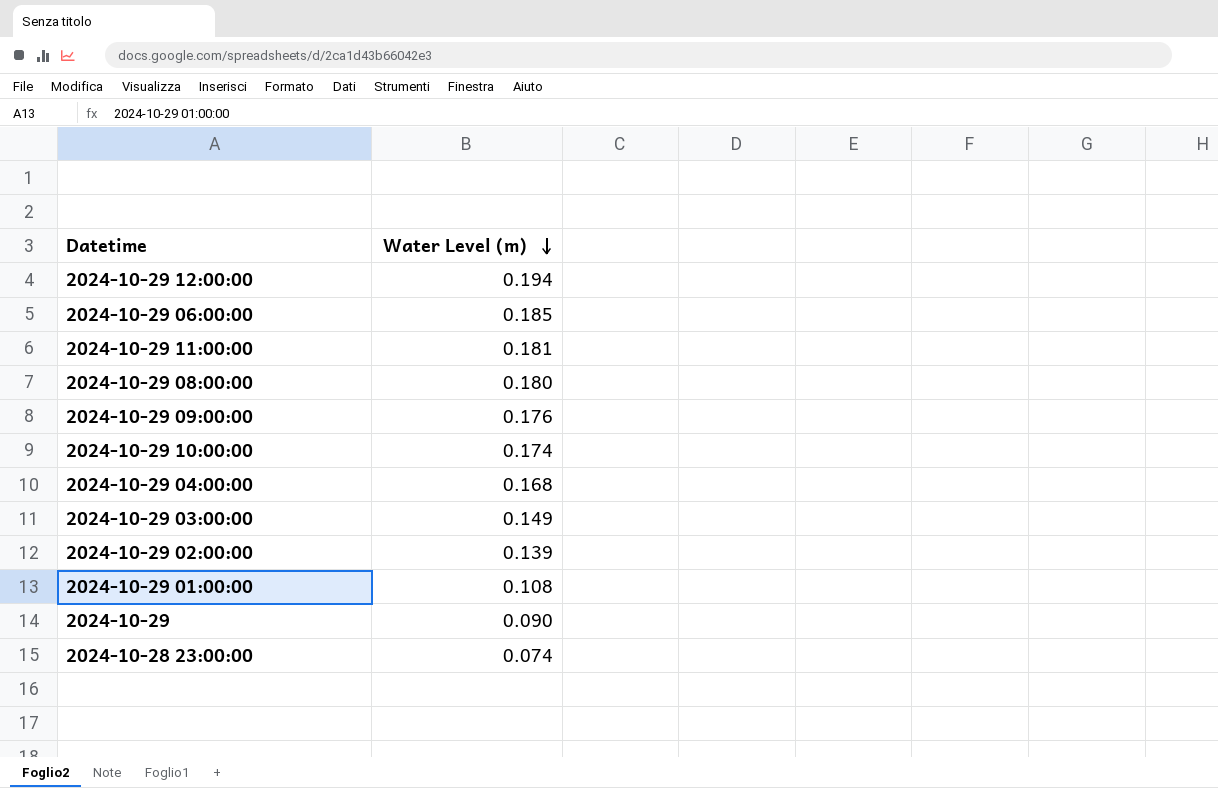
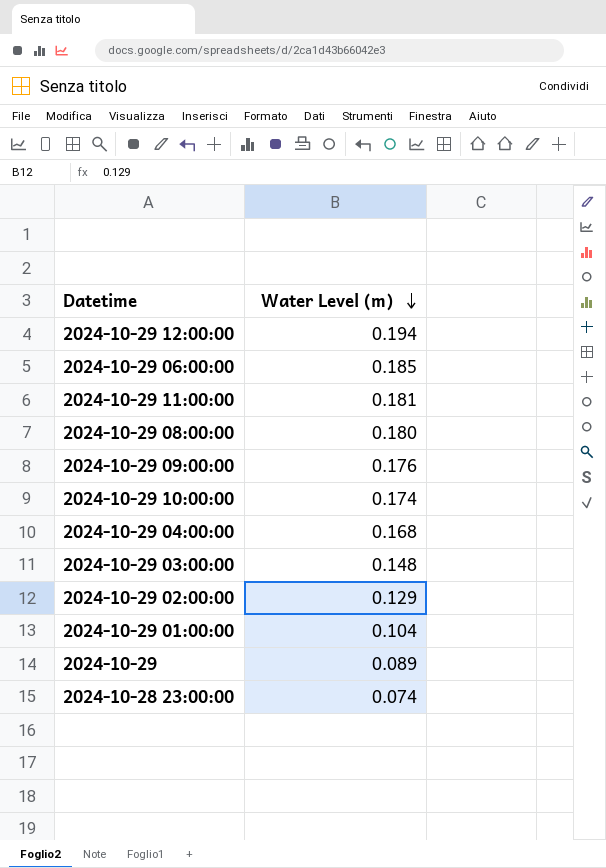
2024-10-29 03:00:00 | Water Level (m): 0.149 -> 0.148
2024-10-29 02:00:00 | Water Level (m): 0.139 -> 0.129
2024-10-29 01:00:00 | Water Level (m): 0.108 -> 0.104
2024-10-29 | Water Level (m): 0.090 -> 0.089

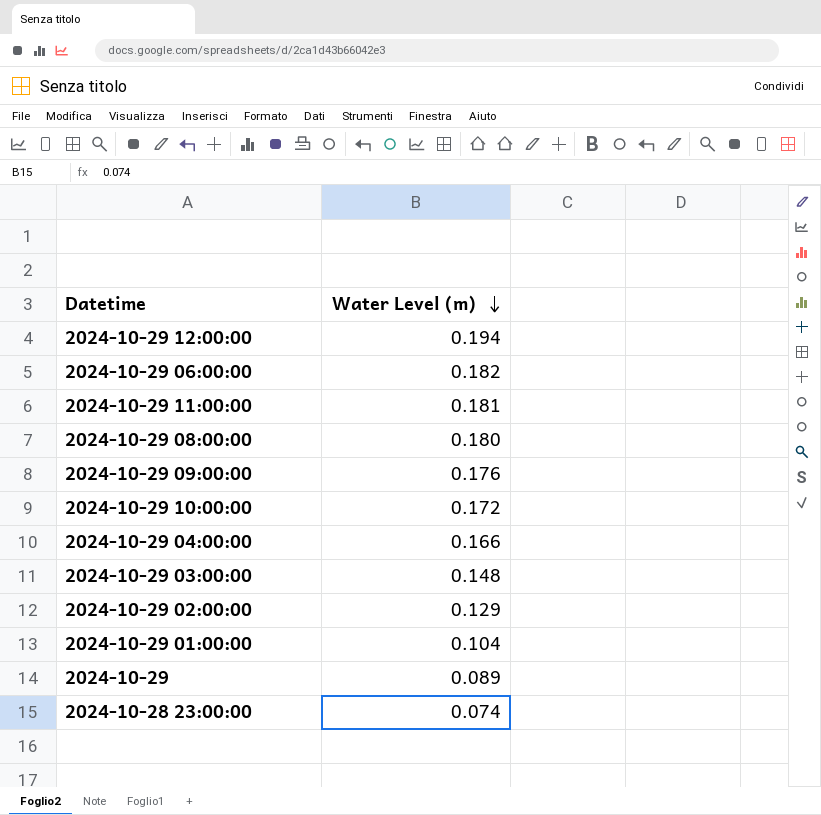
2024-10-29 06:00:00 | Water Level (m): 0.185 -> 0.182
2024-10-29 10:00:00 | Water Level (m): 0.174 -> 0.172
2024-10-29 04:00:00 | Water Level (m): 0.168 -> 0.166

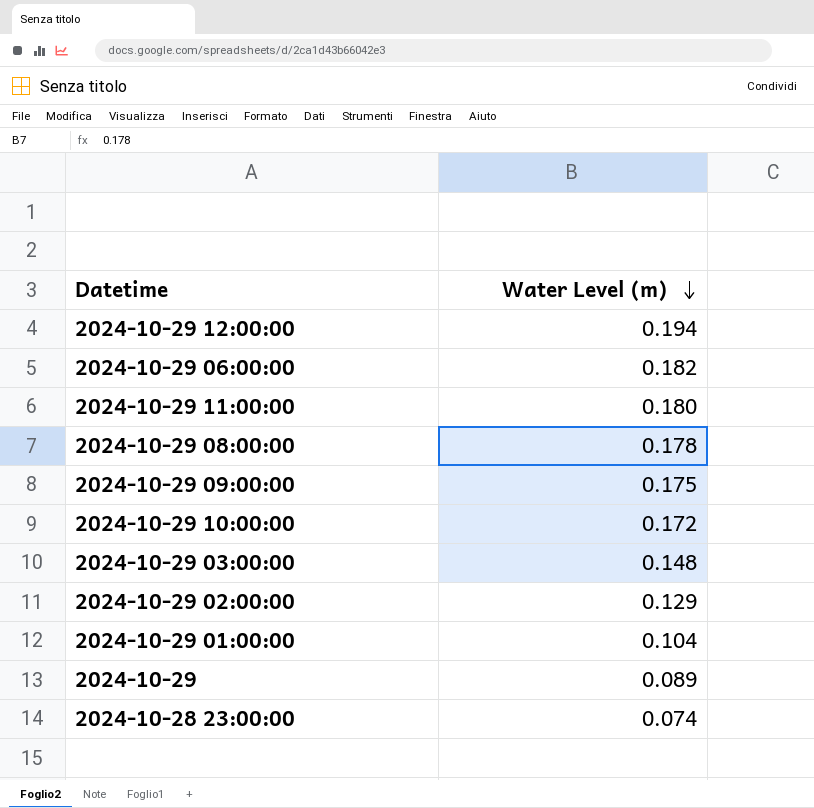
row 2024-10-29 04:00:00: 0.166 -> none
2024-10-29 11:00:00 | Water Level (m): 0.181 -> 0.180
2024-10-29 08:00:00 | Water Level (m): 0.180 -> 0.178
2024-10-29 09:00:00 | Water Level (m): 0.176 -> 0.175

